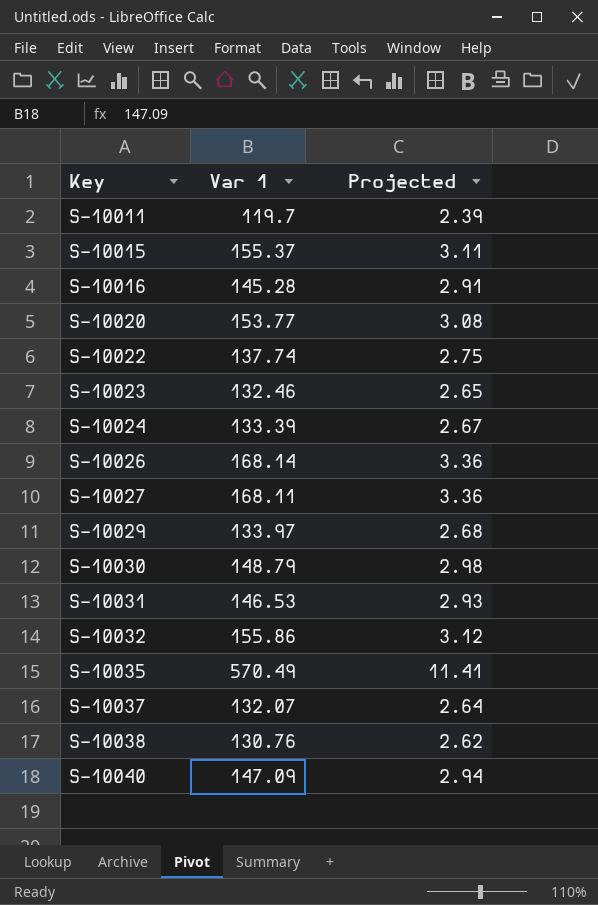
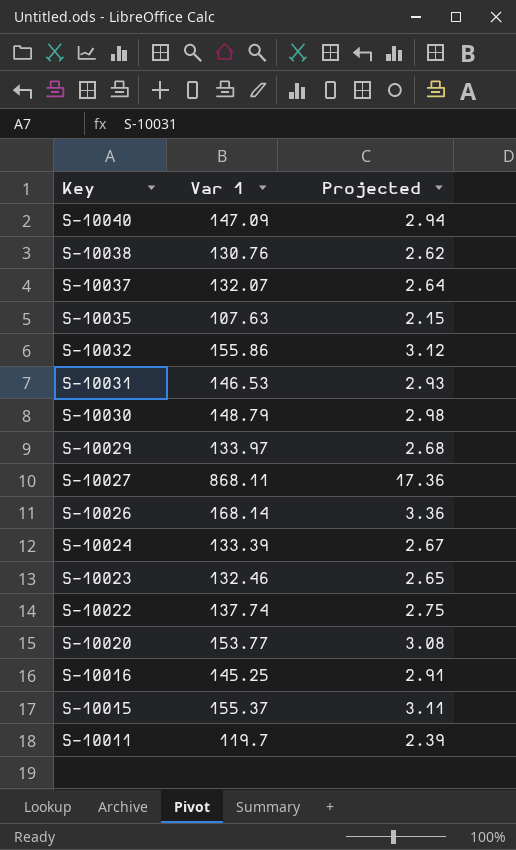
row order: Key ascending -> Key descending
S-10035 | Var 1: 570.49 -> 107.63
S-10035 | Projected: 11.41 -> 2.15
S-10027 | Var 1: 168.11 -> 868.11
S-10027 | Projected: 3.36 -> 17.36
S-10016 | Var 1: 145.28 -> 145.25

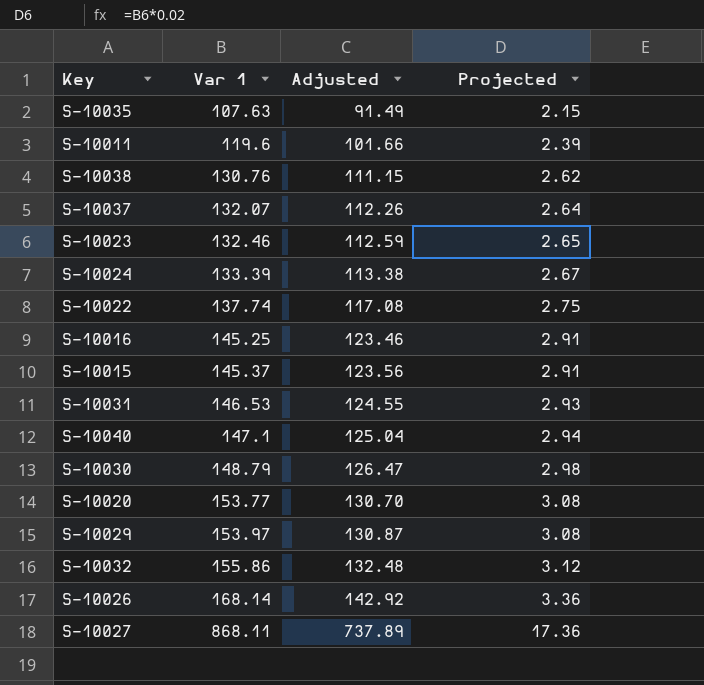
row order: Key descending -> Var 1 ascending
column Adjusted | formula: none -> [Var 1] * 0.85
S-10011 | Var 1: 119.7 -> 119.6
S-10015 | Var 1: 155.37 -> 145.37
S-10015 | Projected: 3.11 -> 2.91
S-10040 | Var 1: 147.09 -> 147.1
S-10029 | Var 1: 133.97 -> 153.97
S-10029 | Projected: 2.68 -> 3.08

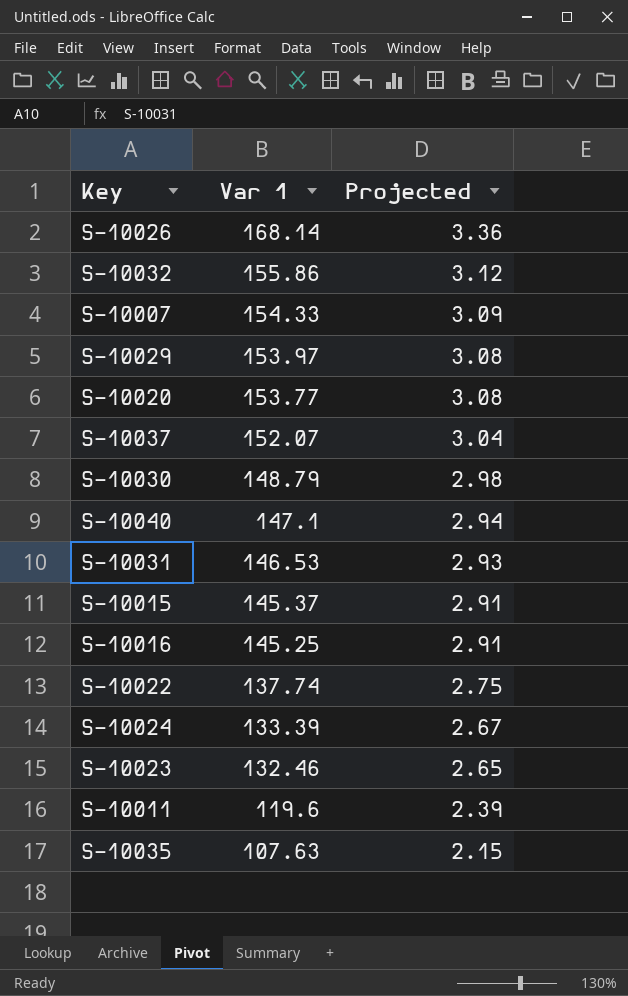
row order: Var 1 ascending -> Var 1 descending
column Adjusted | formula: [Var 1] * 0.85 -> none
row S-10038: 130.76 | 111.15 | 2.62 -> none
row S-10027: 868.11 | 737.89 | 17.36 -> none
row S-10007: none -> 154.33 | 3.09
S-10037 | Var 1: 132.07 -> 152.07
S-10037 | Projected: 2.64 -> 3.04

